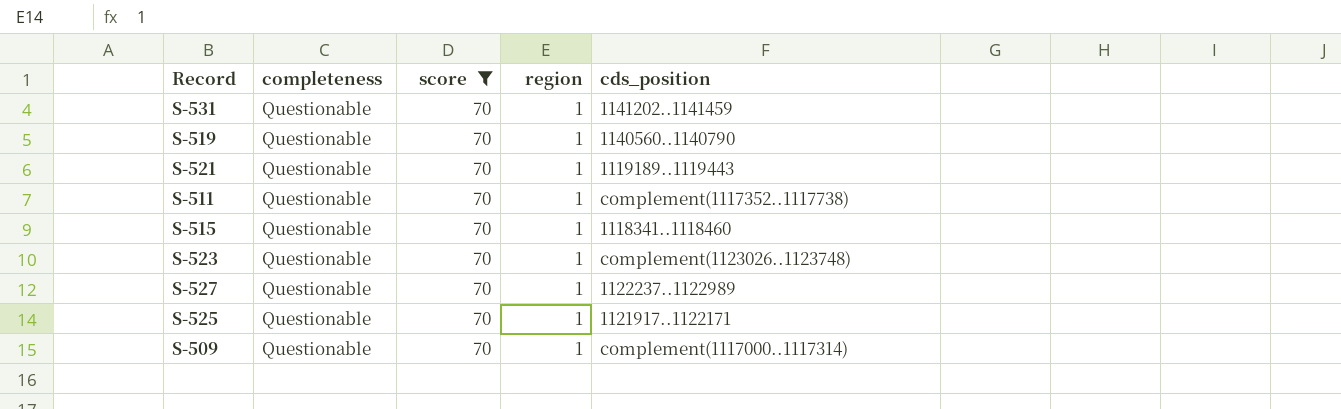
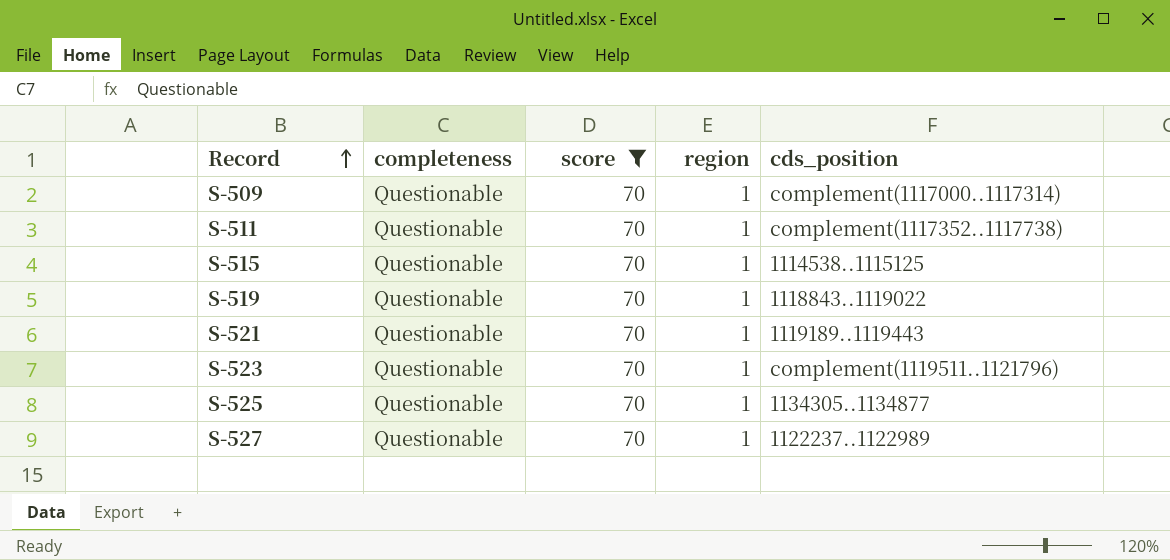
row order: none -> Record ascending
row S-531: Questionable | 70 | 1 | 1141202..1141459 -> none
S-515 | cds_position: 1118341..1118460 -> 1114538..1115125
S-519 | cds_position: 1140560..1140790 -> 1118843..1119022
S-523 | cds_position: complement(1123026..1123748) -> complement(1119511..1121796)
S-525 | cds_position: 1121917..1122171 -> 1134305..1134877

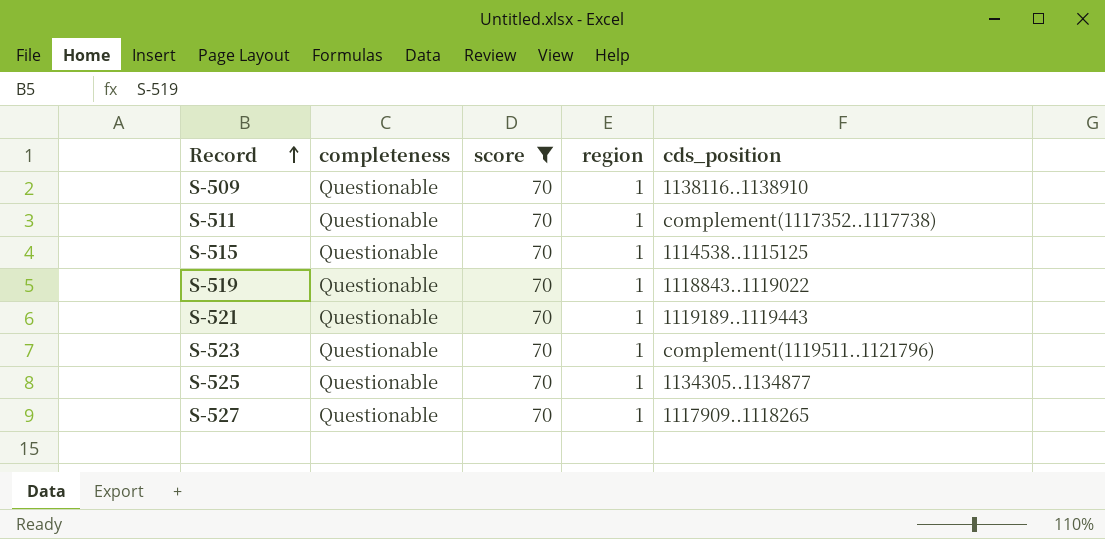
S-509 | cds_position: complement(1117000..1117314) -> 1138116..1138910
S-527 | cds_position: 1122237..1122989 -> 1117909..1118265

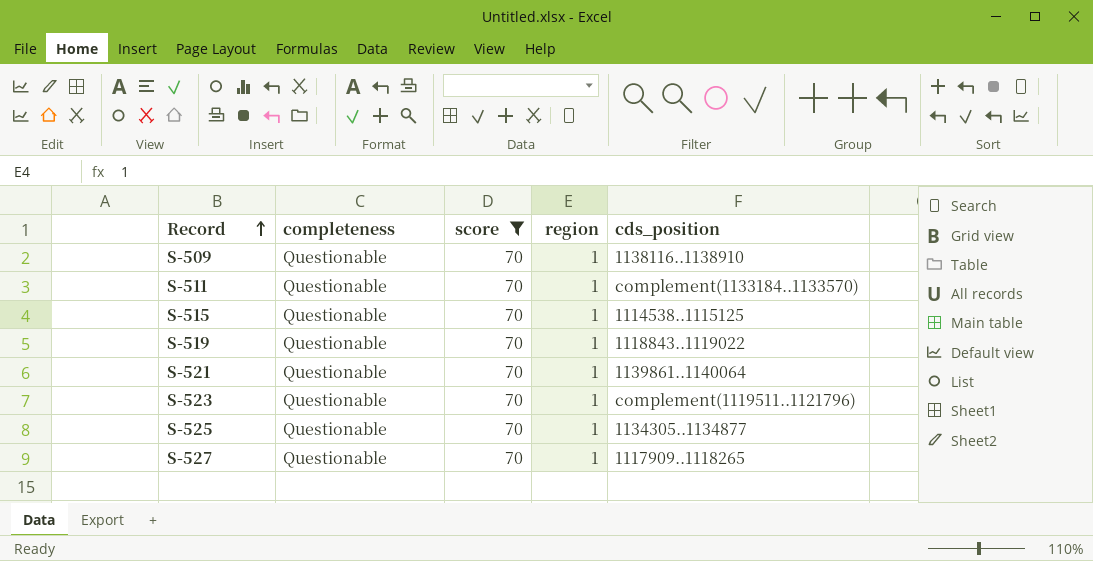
S-511 | cds_position: complement(1117352..1117738) -> complement(1133184..1133570)
S-521 | cds_position: 1119189..1119443 -> 1139861..1140064

